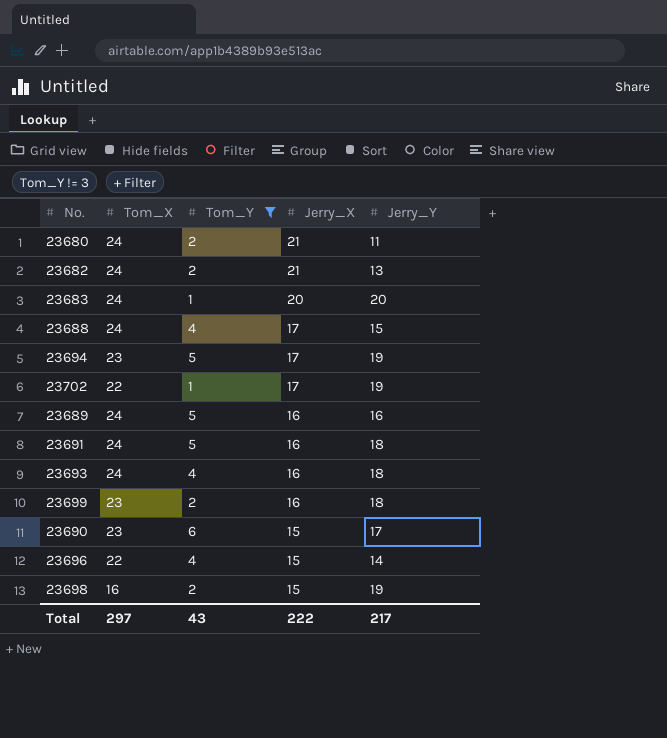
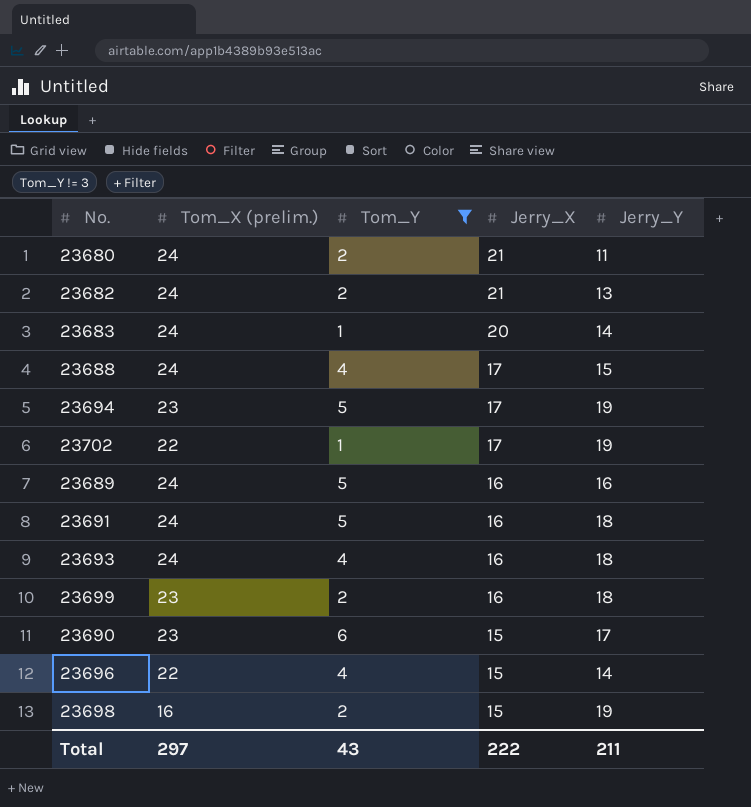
column name: Tom_X -> Tom_X (prelim.)
23683 | Jerry_Y: 20 -> 14
Total | Jerry_Y: 217 -> 211

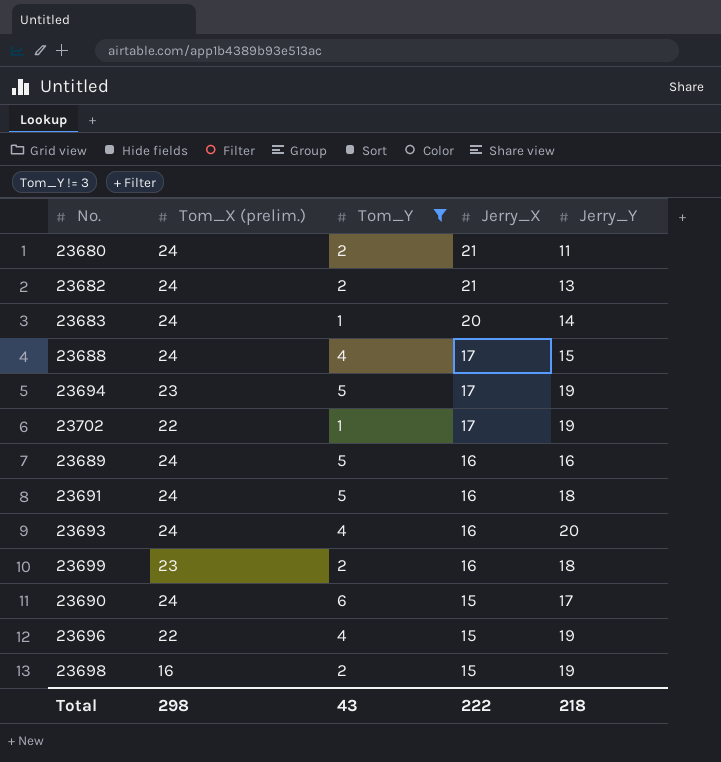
23693 | Jerry_Y: 18 -> 20
23690 | Tom_X (prelim.): 23 -> 24
23696 | Jerry_Y: 14 -> 19
Total | Tom_X (prelim.): 297 -> 298
Total | Jerry_Y: 211 -> 218

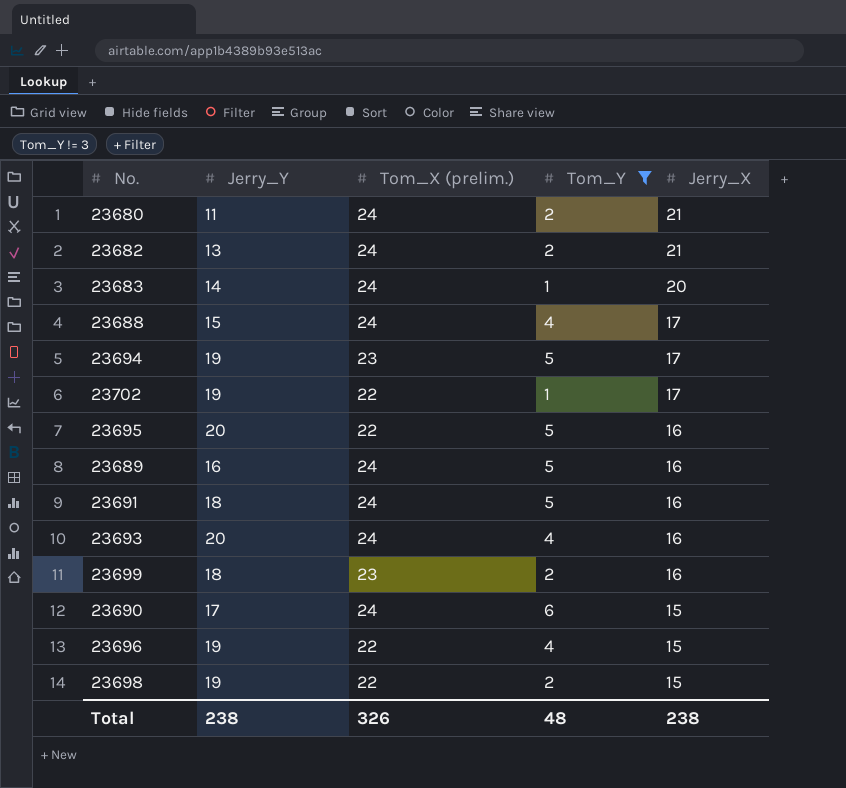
column Jerry_Y | position: 5 -> 2
row 23695: none -> 20 | 22 | 5 | 16
23698 | Tom_X (prelim.): 16 -> 22
Total | Jerry_Y: 218 -> 238
Total | Tom_X (prelim.): 298 -> 326
Total | Tom_Y: 43 -> 48
Total | Jerry_X: 222 -> 238

